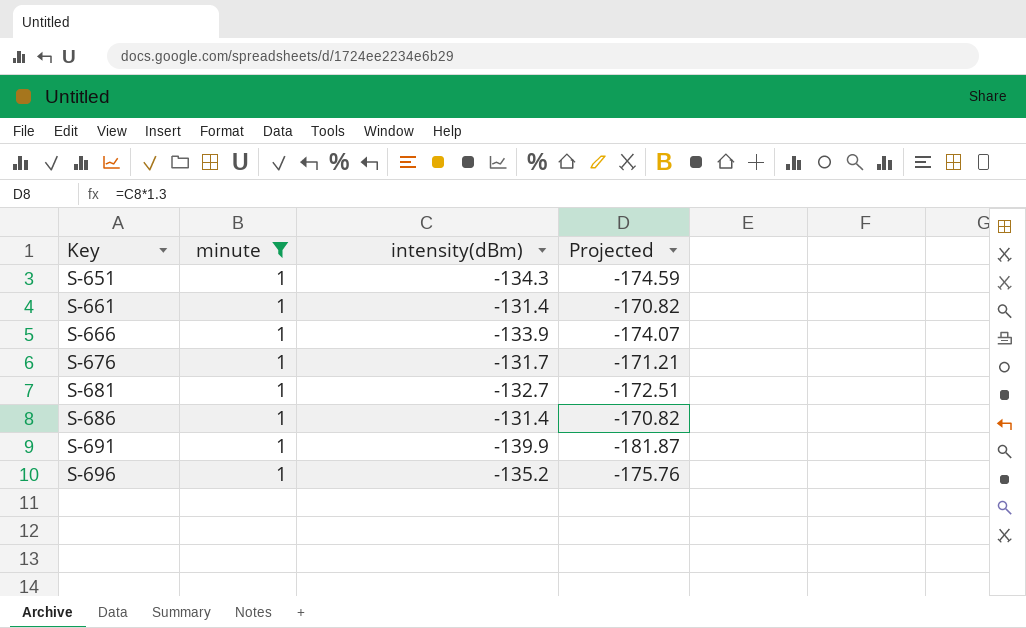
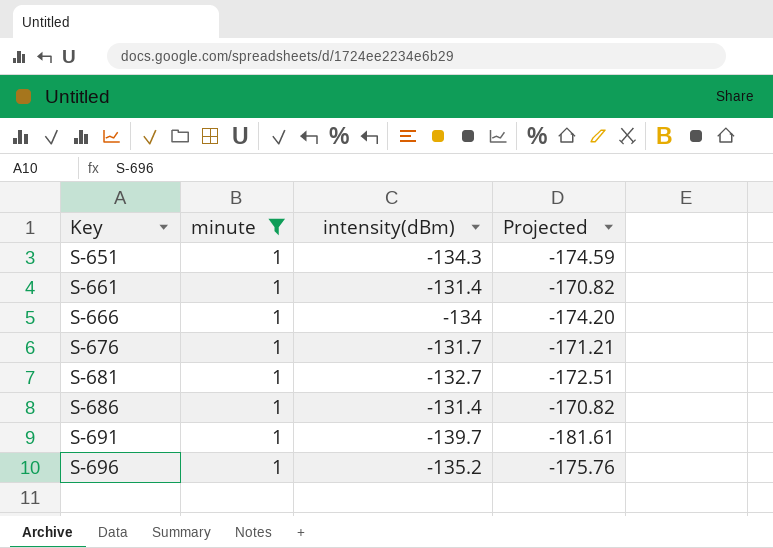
S-666 | intensity(dBm): -133.9 -> -134
S-666 | Projected: -174.07 -> -174.20
S-691 | intensity(dBm): -139.9 -> -139.7
S-691 | Projected: -181.87 -> -181.61

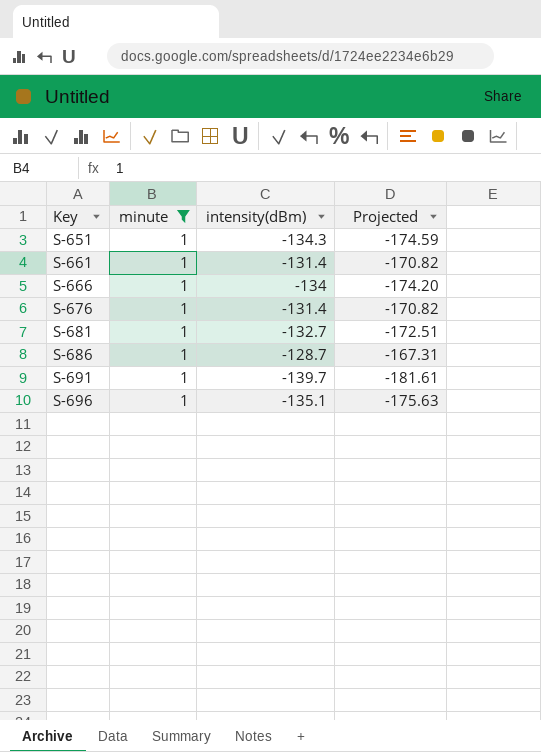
S-676 | intensity(dBm): -131.7 -> -131.4
S-676 | Projected: -171.21 -> -170.82
S-686 | intensity(dBm): -131.4 -> -128.7
S-686 | Projected: -170.82 -> -167.31
S-696 | intensity(dBm): -135.2 -> -135.1
S-696 | Projected: -175.76 -> -175.63

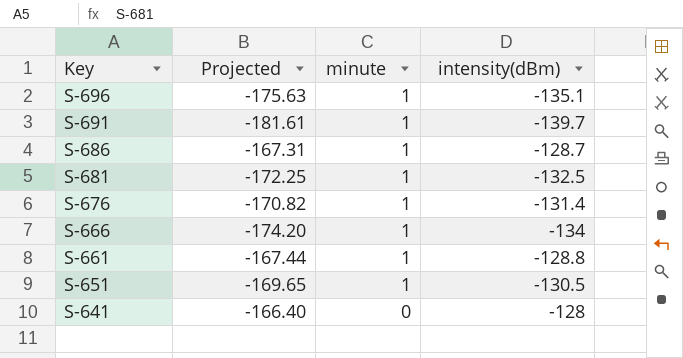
filter: minute = 1 -> none
row order: Key ascending -> Key descending
column Projected | position: 4 -> 2
S-681 | Projected: -172.51 -> -172.25
S-681 | intensity(dBm): -132.7 -> -132.5
S-661 | Projected: -170.82 -> -167.44
S-661 | intensity(dBm): -131.4 -> -128.8
S-651 | Projected: -174.59 -> -169.65
S-651 | intensity(dBm): -134.3 -> -130.5

